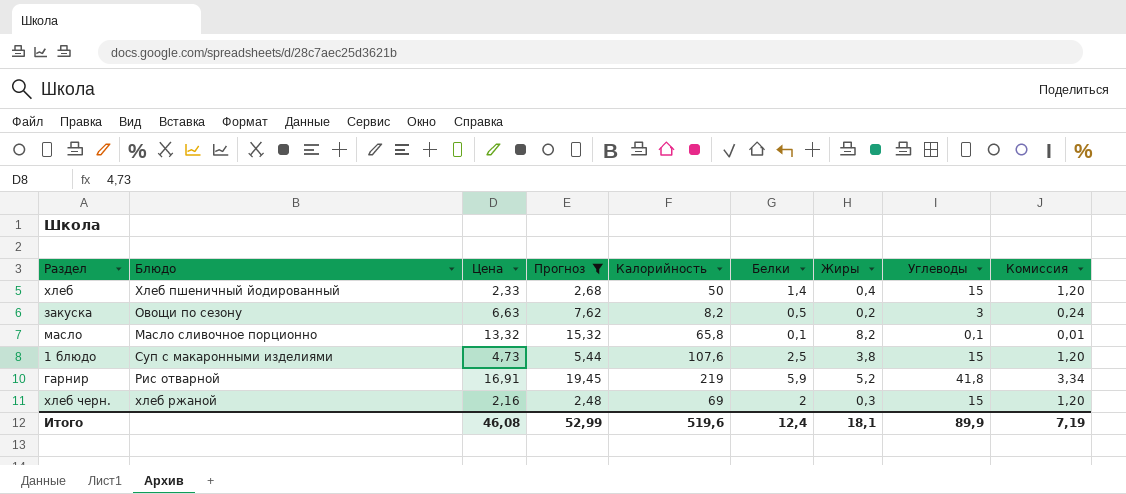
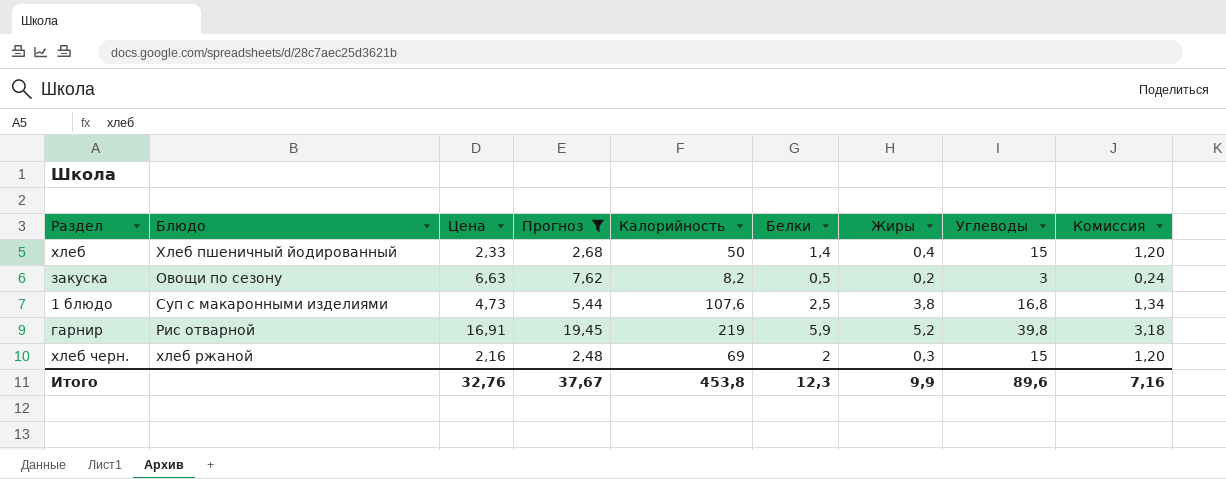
row масло: Масло сливочное порционно | 13,32 | 15,32 | 65,8 | 0,1 | 8,2 | 0,1 | 0,01 -> none
1 блюдо | Углеводы: 15 -> 16,8
1 блюдо | Комиссия: 1,20 -> 1,34
гарнир | Углеводы: 41,8 -> 39,8
гарнир | Комиссия: 3,34 -> 3,18
Итого | Цена: 46,08 -> 32,76
Итого | Прогноз: 52,99 -> 37,67
Итого | Калорийность: 519,6 -> 453,8
Итого | Белки: 12,4 -> 12,3
Итого | Жиры: 18,1 -> 9,9
Итого | Углеводы: 89,9 -> 89,6
Итого | Комиссия: 7,19 -> 7,16

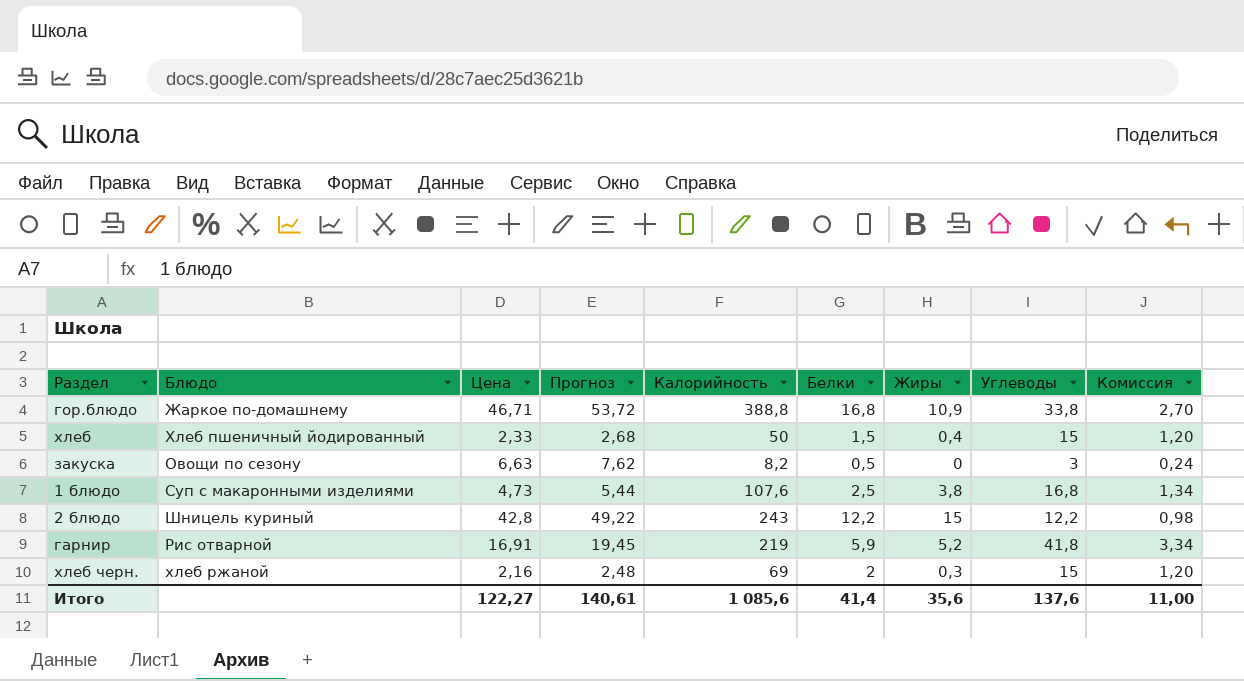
filter: Прогноз <= 19,45 -> none
хлеб | Белки: 1,4 -> 1,5
закуска | Жиры: 0,2 -> 0
гарнир | Углеводы: 39,8 -> 41,8
гарнир | Комиссия: 3,18 -> 3,34
Итого | Цена: 32,76 -> 122,27
Итого | Прогноз: 37,67 -> 140,61
Итого | Калорийность: 453,8 -> 1 085,6
Итого | Белки: 12,3 -> 41,4
Итого | Жиры: 9,9 -> 35,6
Итого | Углеводы: 89,6 -> 137,6
Итого | Комиссия: 7,16 -> 11,00

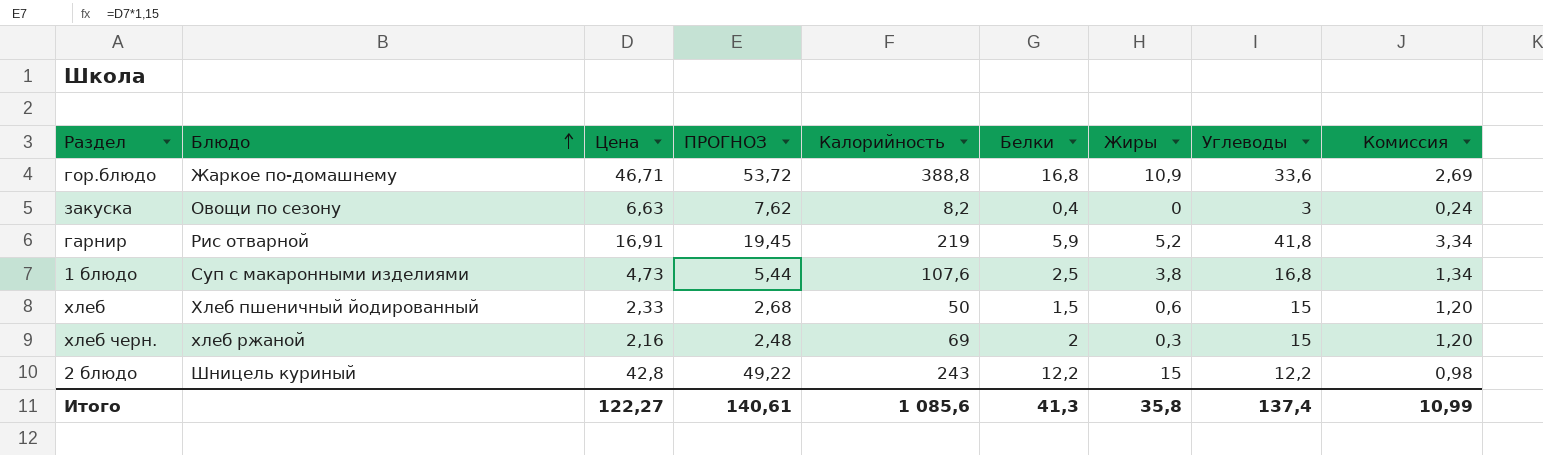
row order: none -> Блюдо ascending
column name: Прогноз -> ПРОГНОЗ
гор.блюдо | Углеводы: 33,8 -> 33,6
гор.блюдо | Комиссия: 2,70 -> 2,69
закуска | Белки: 0,5 -> 0,4
хлеб | Жиры: 0,4 -> 0,6
Итого | Белки: 41,4 -> 41,3
Итого | Жиры: 35,6 -> 35,8
Итого | Углеводы: 137,6 -> 137,4
Итого | Комиссия: 11,00 -> 10,99

